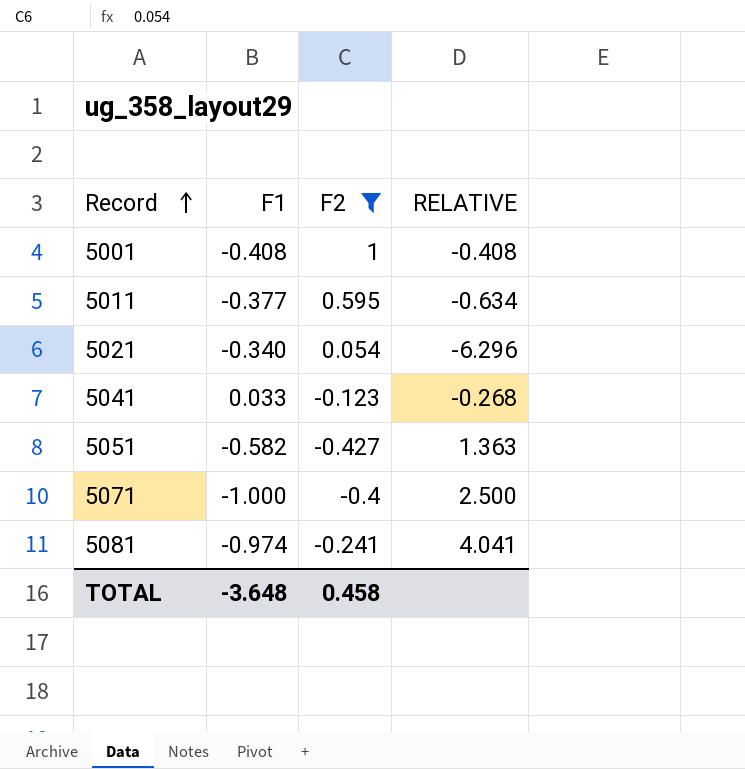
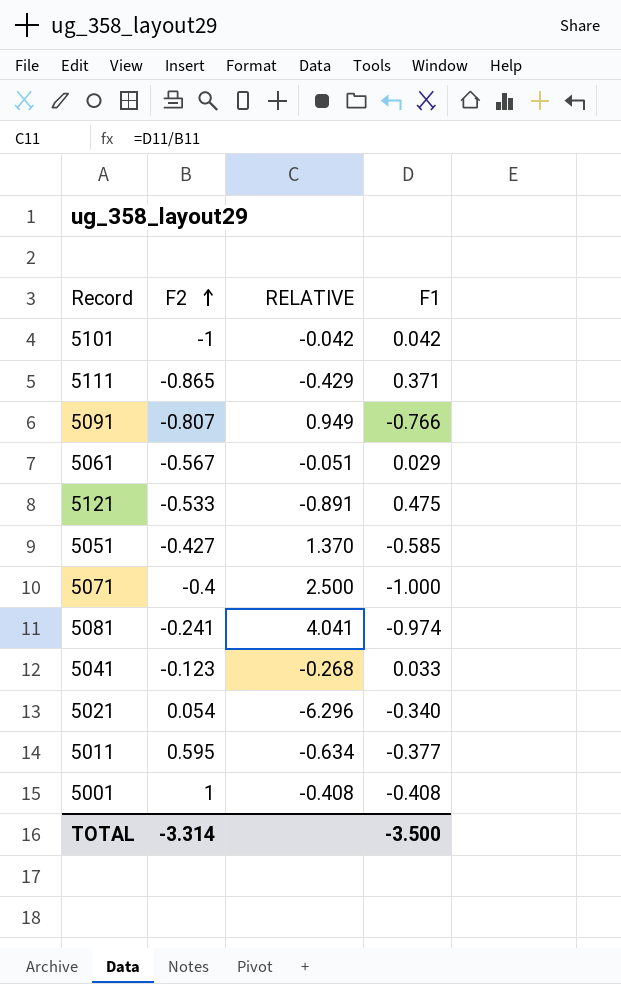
filter: F2 >= -0.427 -> none
row order: Record ascending -> F2 ascending
column F1 | position: 2 -> 4
5051 | RELATIVE: 1.363 -> 1.370
5051 | F1: -0.582 -> -0.585
TOTAL | F2: 0.458 -> -3.314
TOTAL | F1: -3.648 -> -3.500

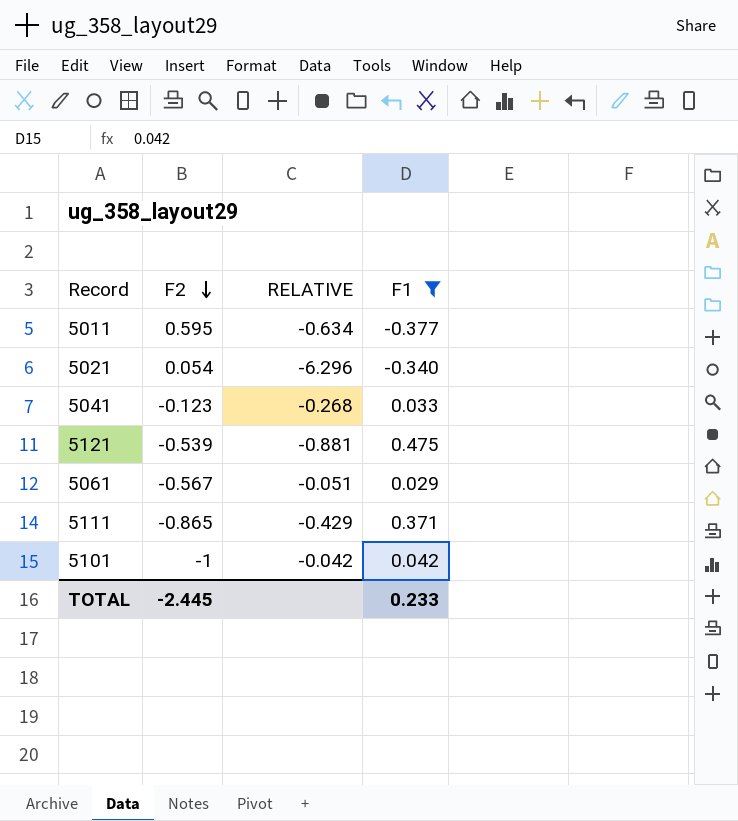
filter: none -> F1 >= -0.377
row order: F2 ascending -> F2 descending
5121 | F2: -0.533 -> -0.539
5121 | RELATIVE: -0.891 -> -0.881
TOTAL | F2: -3.314 -> -2.445
TOTAL | F1: -3.500 -> 0.233

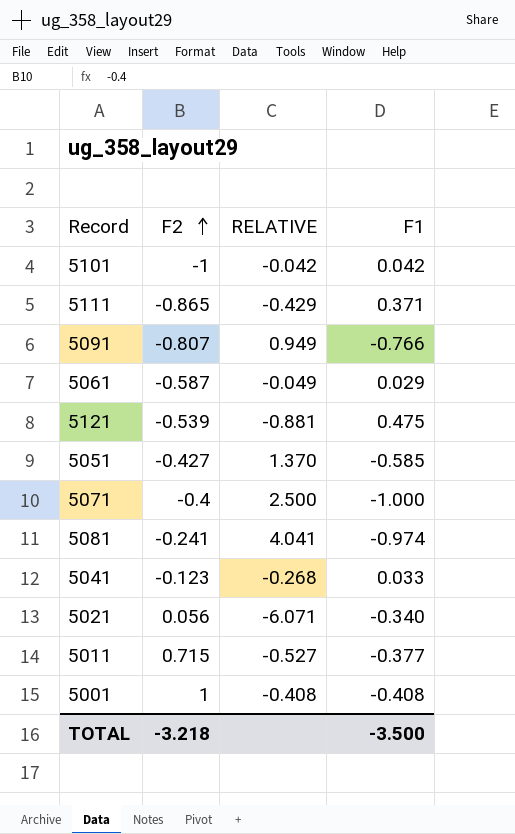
filter: F1 >= -0.377 -> none
row order: F2 descending -> F2 ascending
5061 | F2: -0.567 -> -0.587
5061 | RELATIVE: -0.051 -> -0.049
5021 | F2: 0.054 -> 0.056
5021 | RELATIVE: -6.296 -> -6.071
5011 | F2: 0.595 -> 0.715
5011 | RELATIVE: -0.634 -> -0.527
TOTAL | F2: -2.445 -> -3.218
TOTAL | F1: 0.233 -> -3.500

